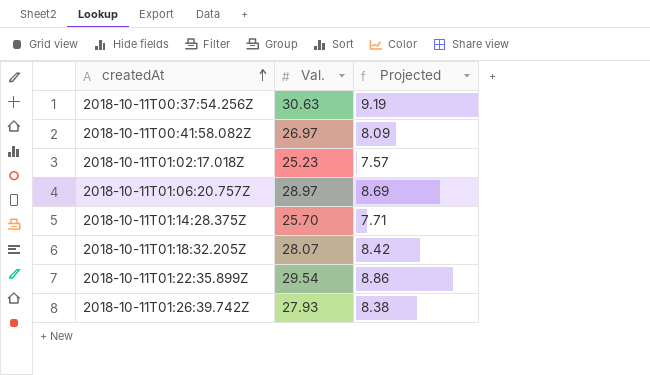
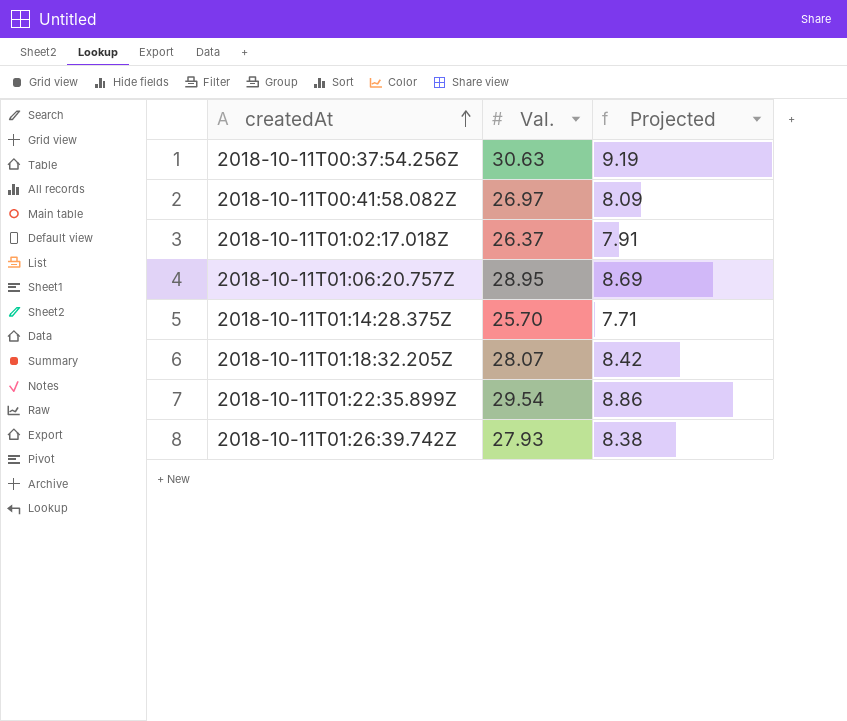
2018-10-11T01:02:17.018Z | Val.: 25.23 -> 26.37
2018-10-11T01:02:17.018Z | Projected: 7.57 -> 7.91
2018-10-11T01:06:20.757Z | Val.: 28.97 -> 28.95

